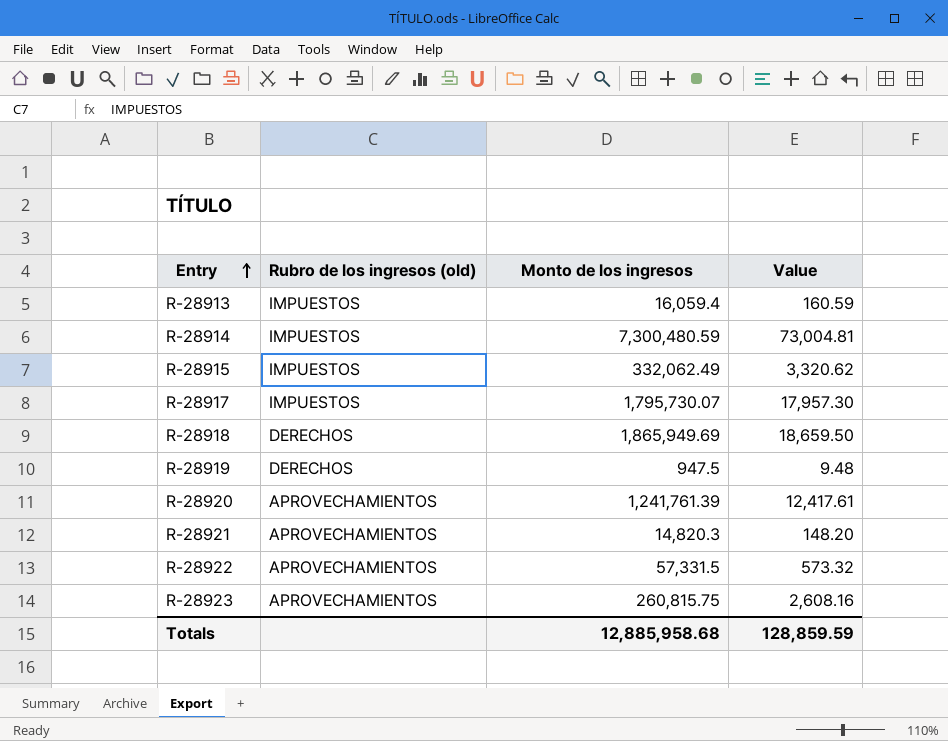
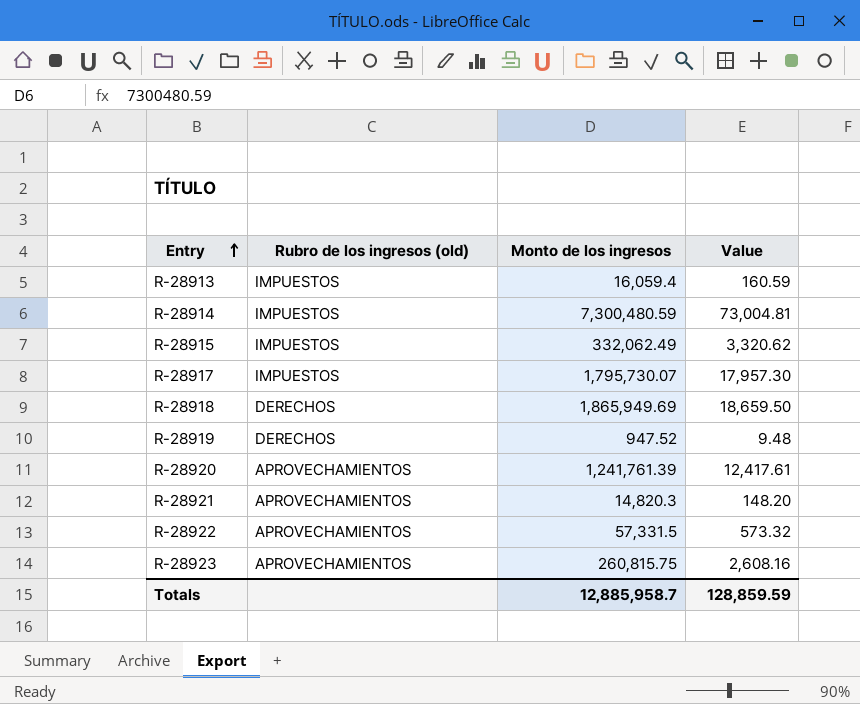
R-28919 | Monto de los ingresos: 947.5 -> 947.52
Totals | Monto de los ingresos: 12,885,958.68 -> 12,885,958.7

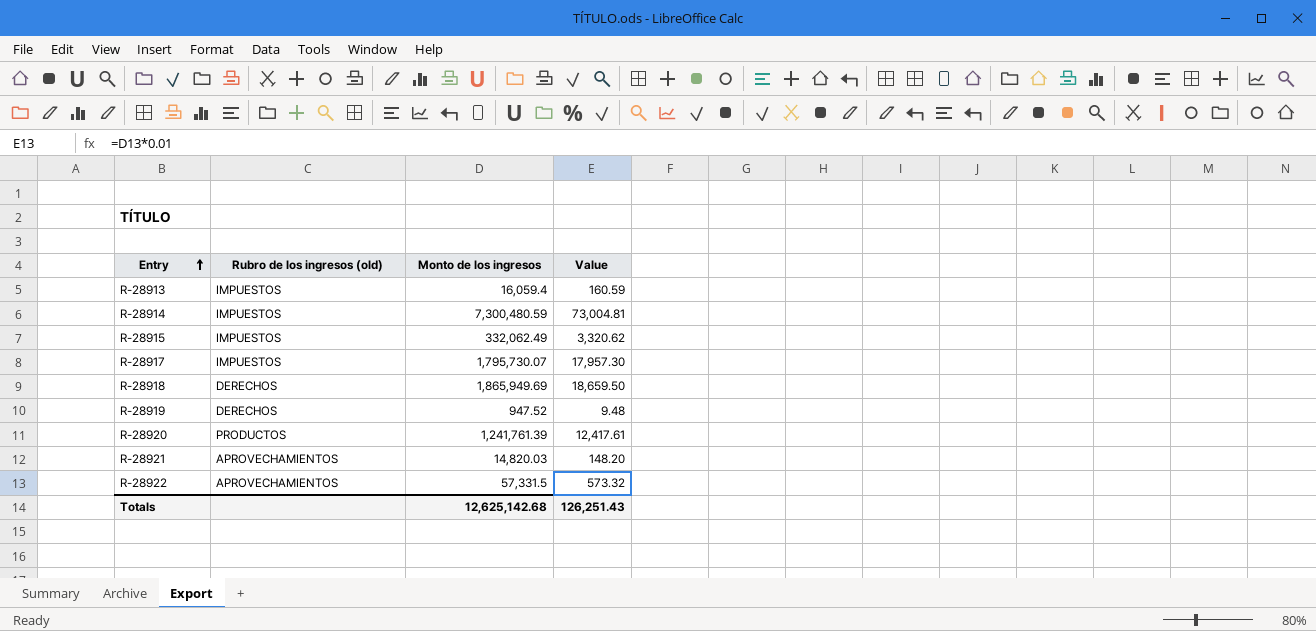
row R-28923: APROVECHAMIENTOS | 260,815.75 | 2,608.16 -> none
R-28920 | Rubro de los ingresos (old): APROVECHAMIENTOS -> PRODUCTOS
R-28921 | Monto de los ingresos: 14,820.3 -> 14,820.03
Totals | Monto de los ingresos: 12,885,958.7 -> 12,625,142.68
Totals | Value: 128,859.59 -> 126,251.43

